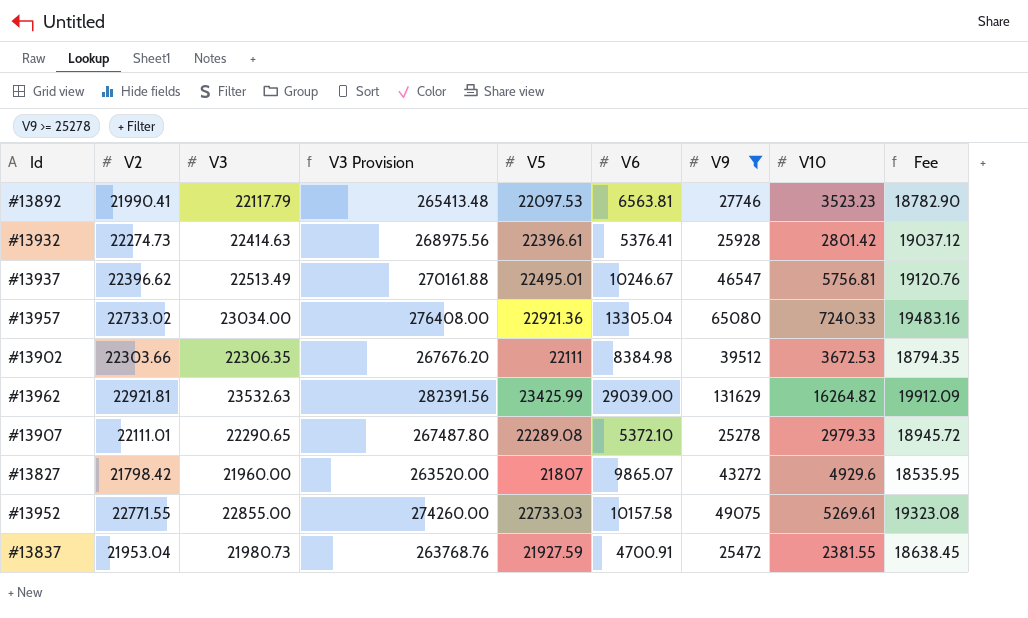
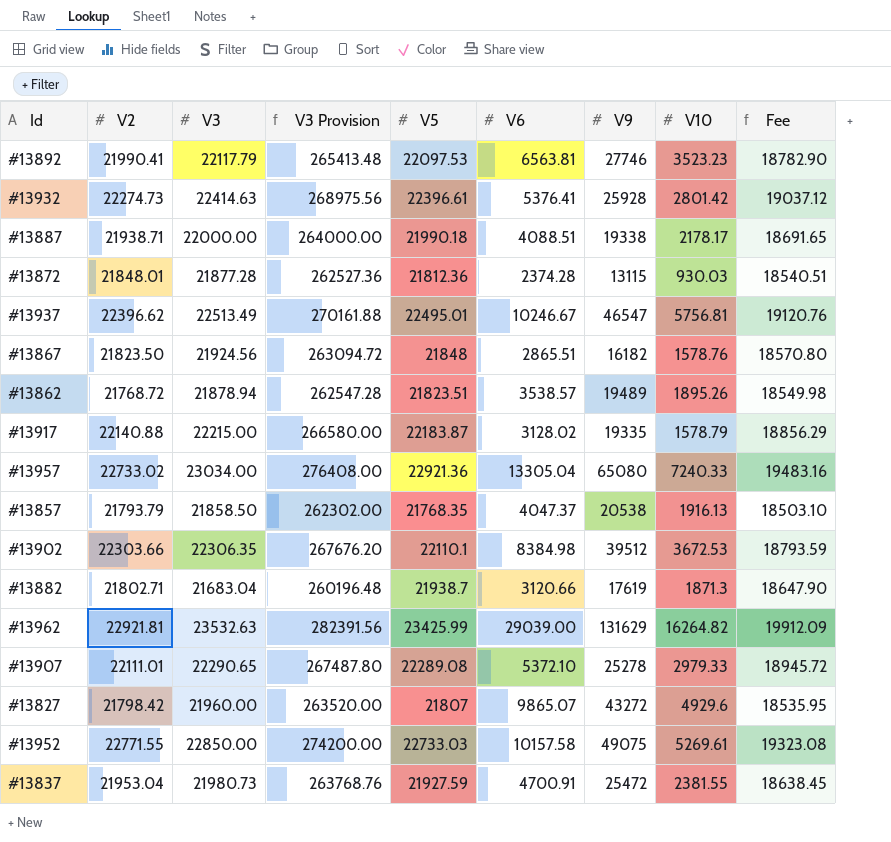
filter: V9 >= 25278 -> none
#13902 | V5: 22111 -> 22110.1
#13902 | Fee: 18794.35 -> 18793.59
#13952 | V3: 22855.00 -> 22850.00
#13952 | V3 Provision: 274260.00 -> 274200.00

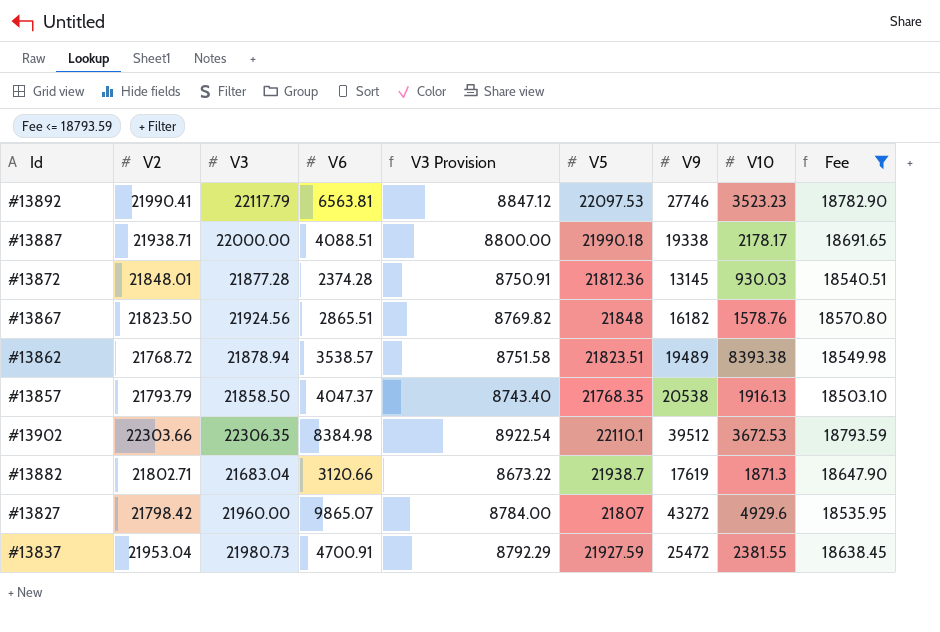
filter: none -> Fee <= 18793.59
column V6 | position: 6 -> 4
column V3 Provision | formula: [V3] * 12 -> [V3] * 0.4
#13872 | V9: 13115 -> 13145
#13862 | V10: 1895.26 -> 8393.38

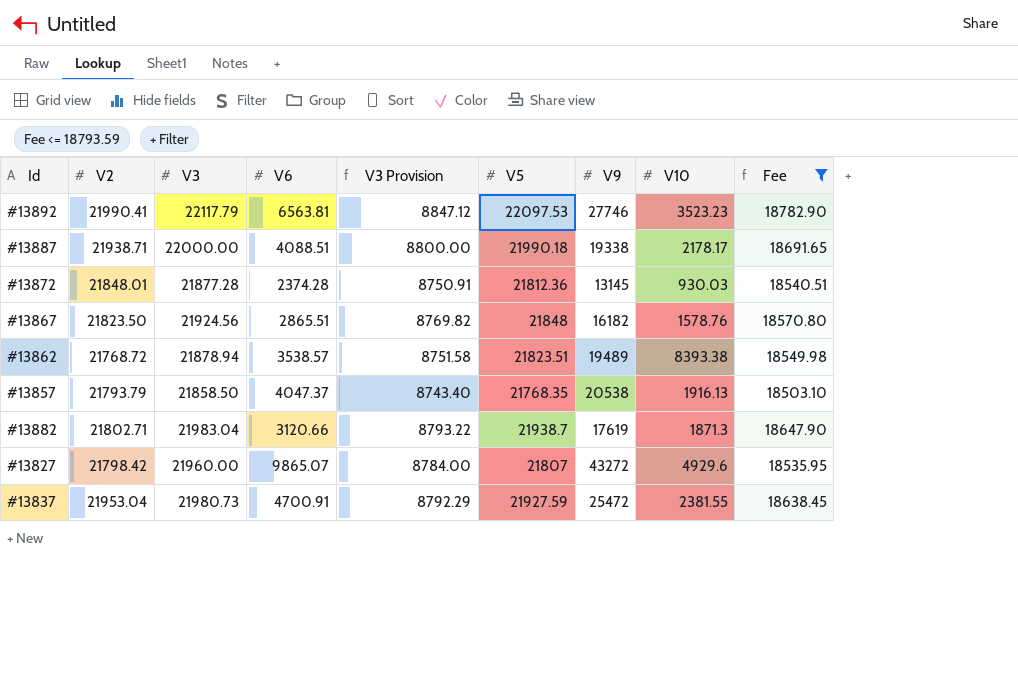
row #13902: 22303.66 | 22306.35 | 8384.98 | 8922.54 | 22110.1 | 39512 | 3672.53 | 18793.59 -> none
#13882 | V3: 21683.04 -> 21983.04
#13882 | V3 Provision: 8673.22 -> 8793.22

